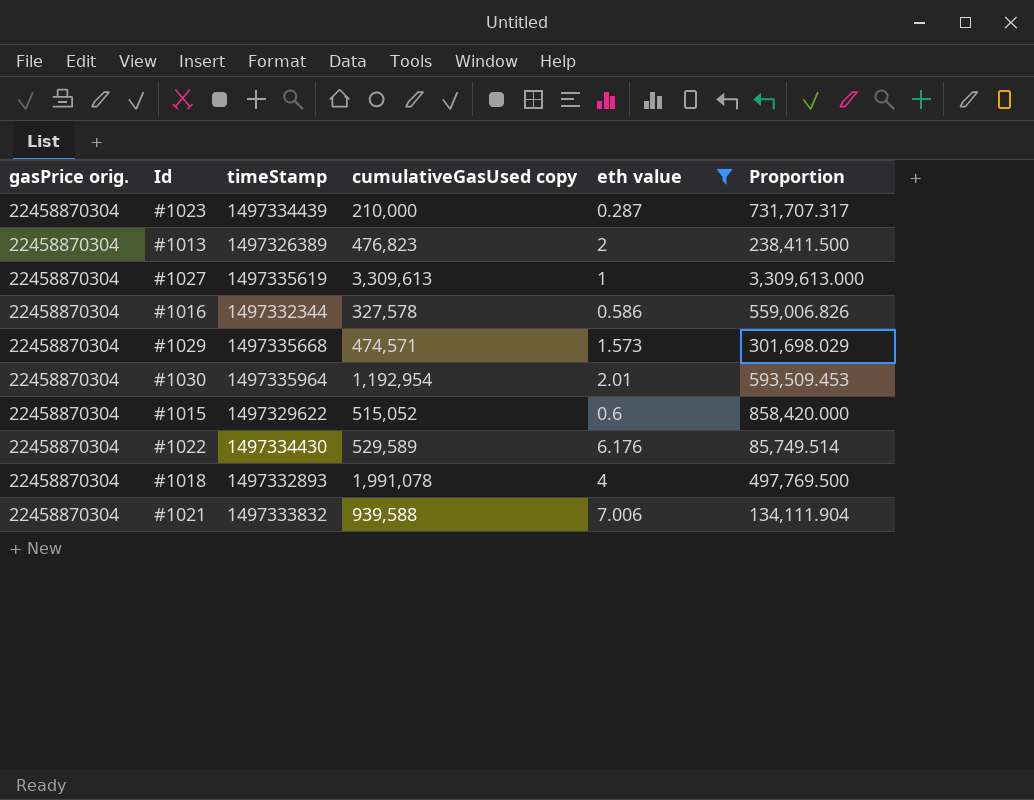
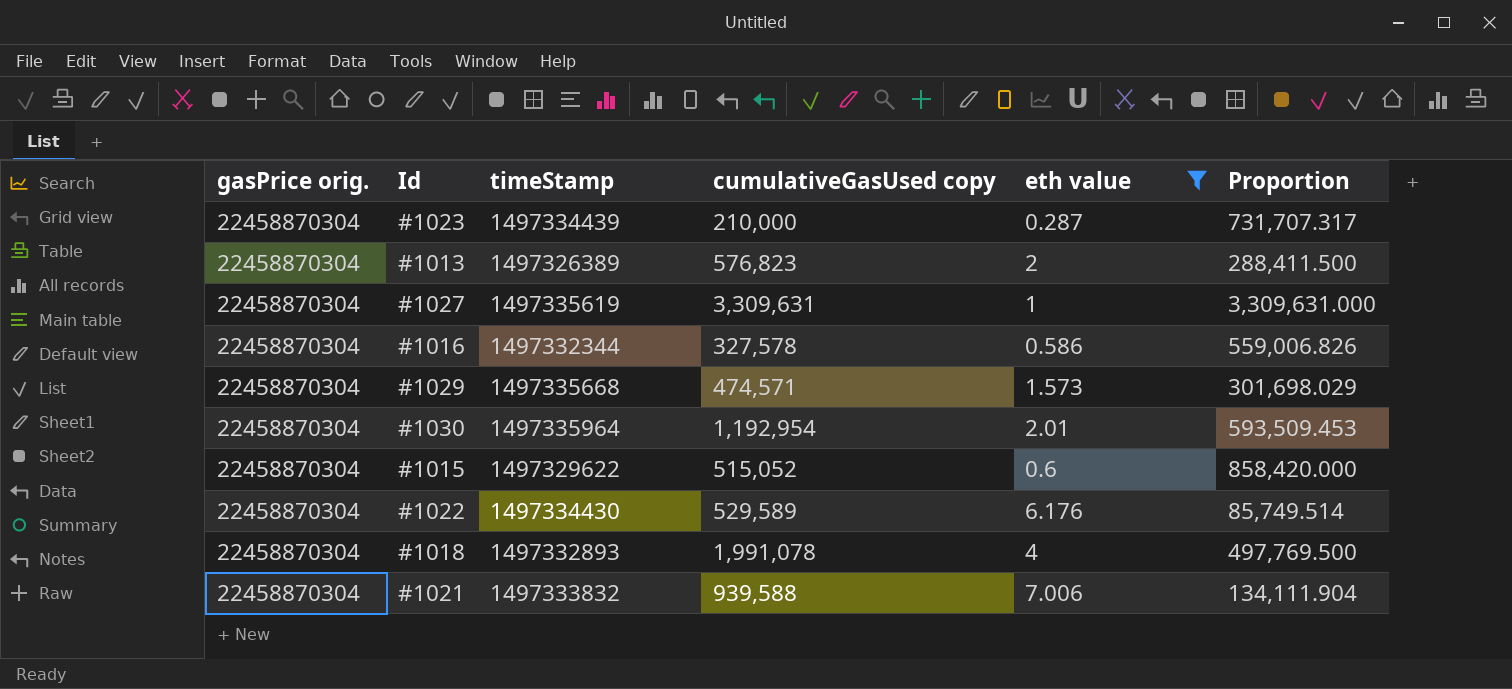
#1013 | cumulativeGasUsed copy: 476,823 -> 576,823
#1013 | Proportion: 238,411.500 -> 288,411.500
#1027 | cumulativeGasUsed copy: 3,309,613 -> 3,309,631
#1027 | Proportion: 3,309,613.000 -> 3,309,631.000

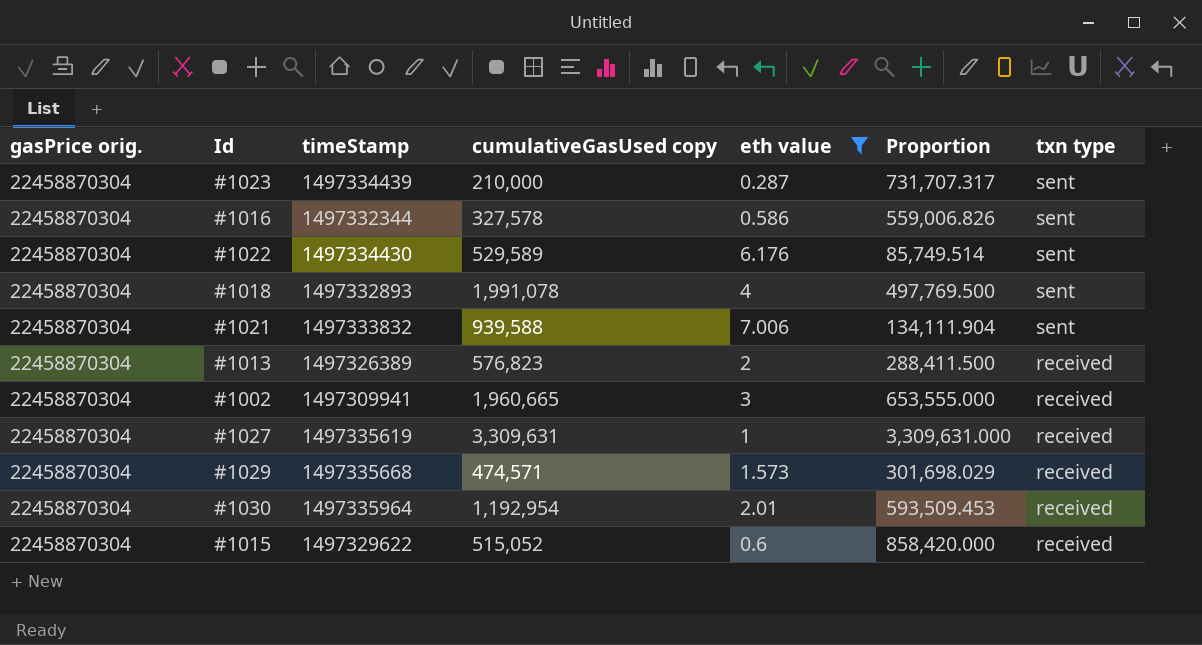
row order: none -> txn type descending
column txn type | position: none -> 7
row #1002: none -> 22458870304 | 1497309941 | 1,960,665 | 3 | 653,555.000 | received

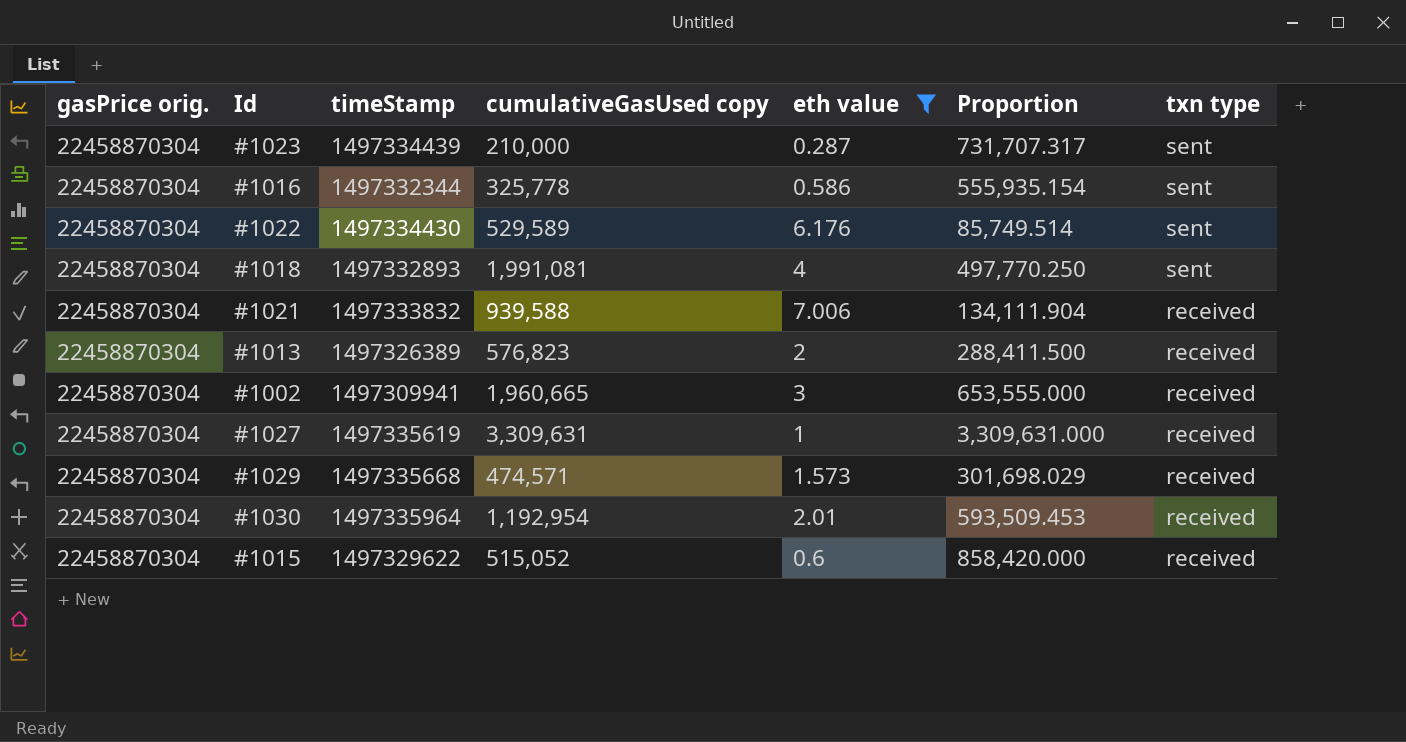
#1016 | cumulativeGasUsed copy: 327,578 -> 325,778
#1016 | Proportion: 559,006.826 -> 555,935.154
#1018 | cumulativeGasUsed copy: 1,991,078 -> 1,991,081
#1018 | Proportion: 497,769.500 -> 497,770.250
#1021 | txn type: sent -> received

